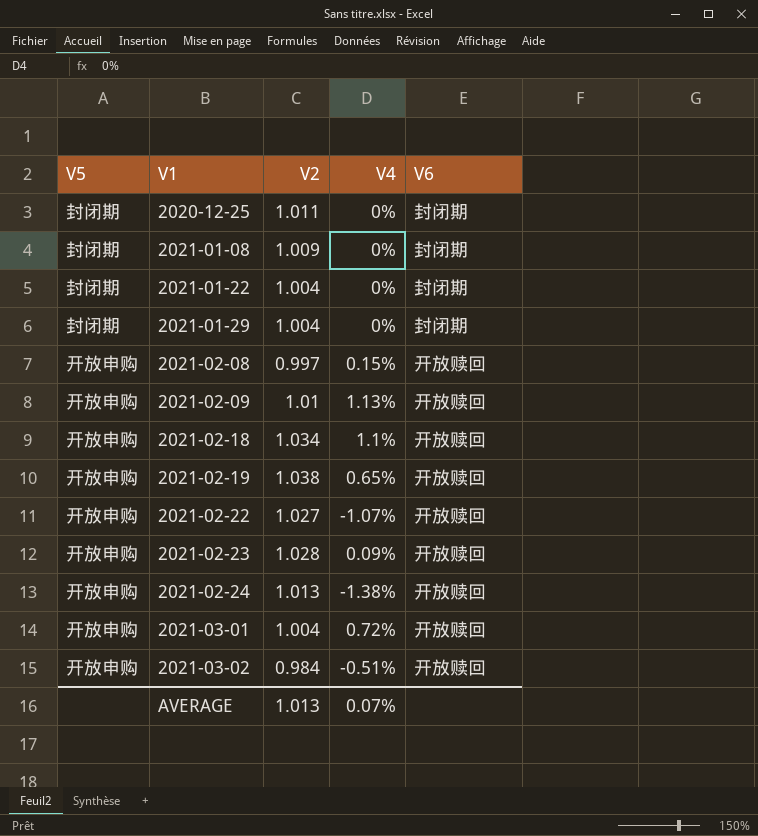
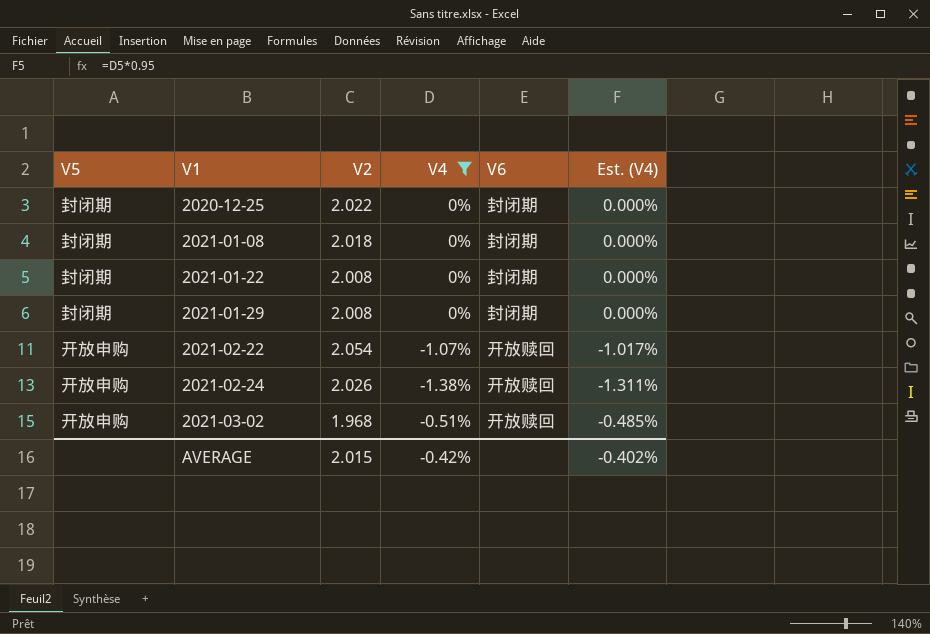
filter: none -> V4 <= 0%
column Est. (V4) | formula: none -> [V4] * 0.95
2020-12-25 | V2: 1.011 -> 2.022
2021-01-08 | V2: 1.009 -> 2.018
2021-01-22 | V2: 1.004 -> 2.008
2021-01-29 | V2: 1.004 -> 2.008
2021-02-22 | V2: 1.027 -> 2.054
2021-02-24 | V2: 1.013 -> 2.026
2021-03-02 | V2: 0.984 -> 1.968
AVERAGE | V2: 1.013 -> 2.015
AVERAGE | V4: 0.07% -> -0.42%

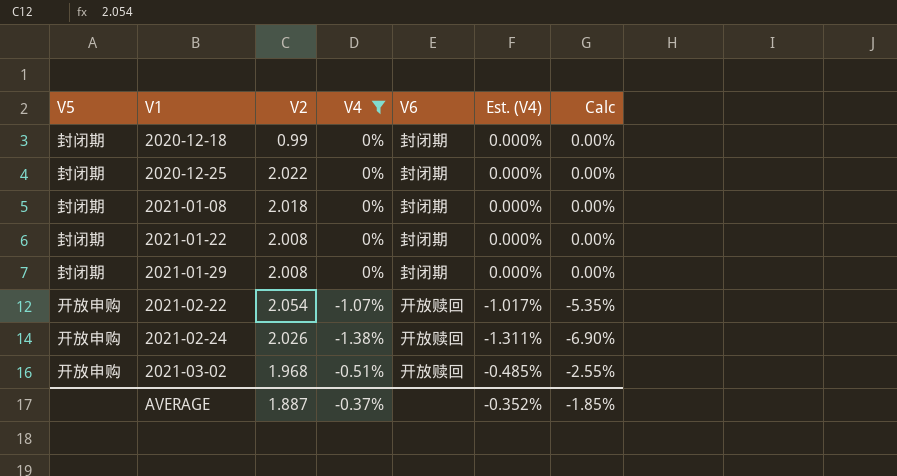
column Calc | formula: none -> [V4] * 5
row 2020-12-18: none -> 封闭期 | 0.99 | 0% | 封闭期 | 0.000% | 0.00%
AVERAGE | V2: 2.015 -> 1.887
AVERAGE | V4: -0.42% -> -0.37%
AVERAGE | Est. (V4): -0.402% -> -0.352%

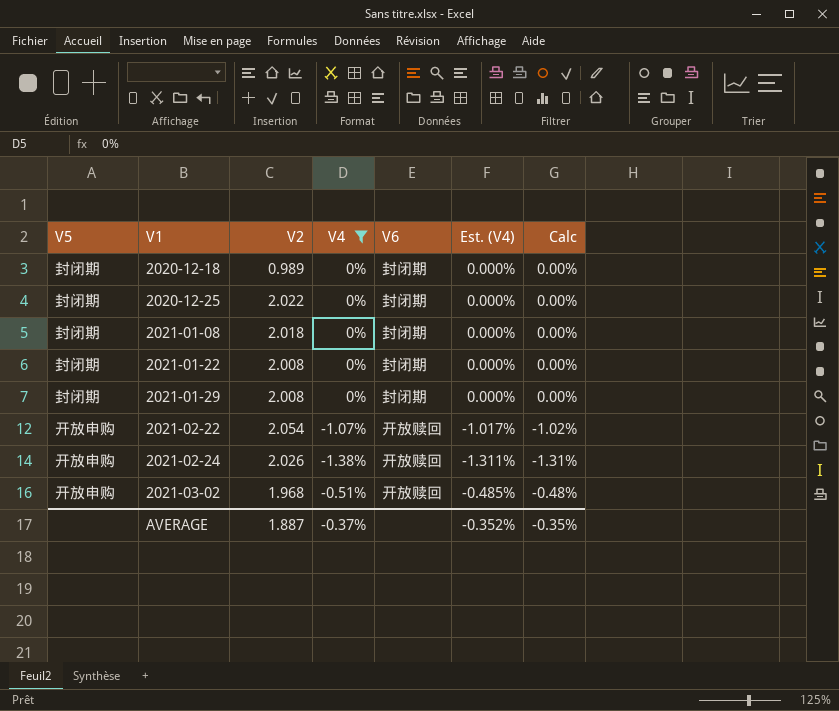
column Calc | formula: [V4] * 5 -> [V4] * 0.95
2020-12-18 | V2: 0.99 -> 0.989
AVERAGE | Calc: -1.85% -> -0.35%

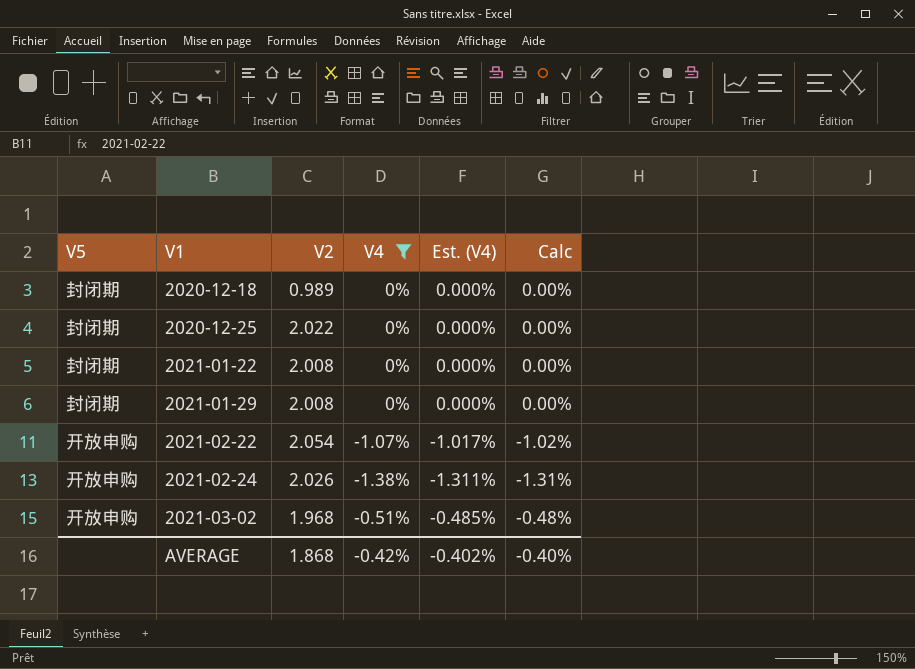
column V6 | position: 5 -> none
row 2021-01-08: 封闭期 | 2.018 | 0% | 封闭期 | 0.000% | 0.00% -> none
AVERAGE | V2: 1.887 -> 1.868
AVERAGE | V4: -0.37% -> -0.42%
AVERAGE | Est. (V4): -0.352% -> -0.402%
AVERAGE | Calc: -0.35% -> -0.40%

